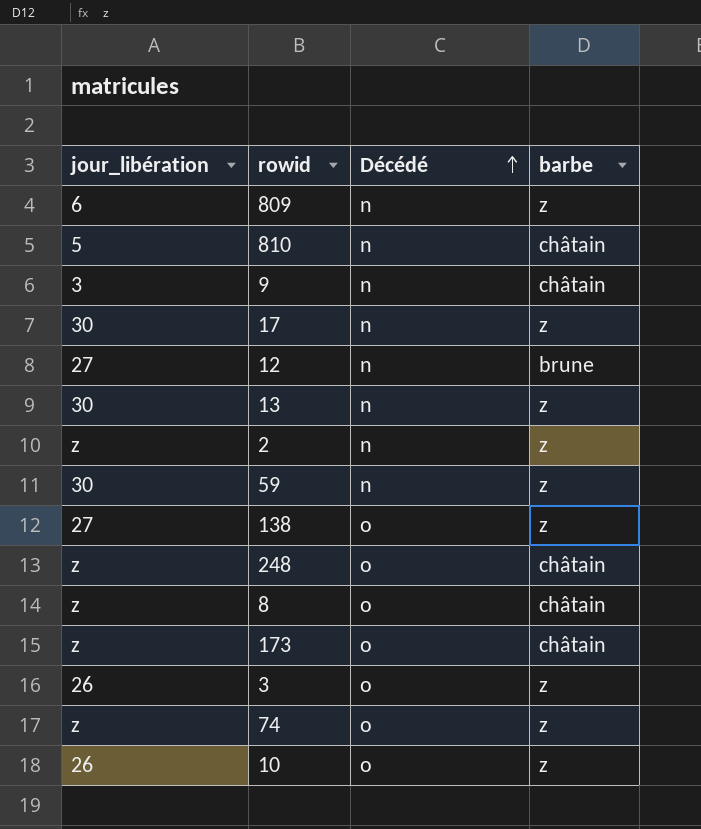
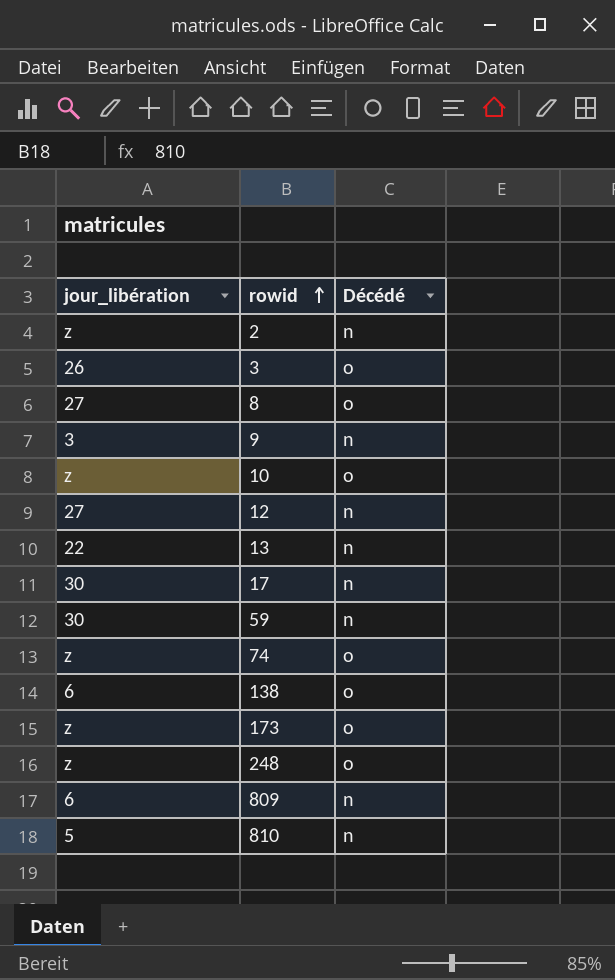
row order: Décédé ascending -> rowid ascending
column barbe | position: 4 -> none
8 | jour_libération: z -> 27
10 | jour_libération: 26 -> z
13 | jour_libération: 30 -> 22
138 | jour_libération: 27 -> 6

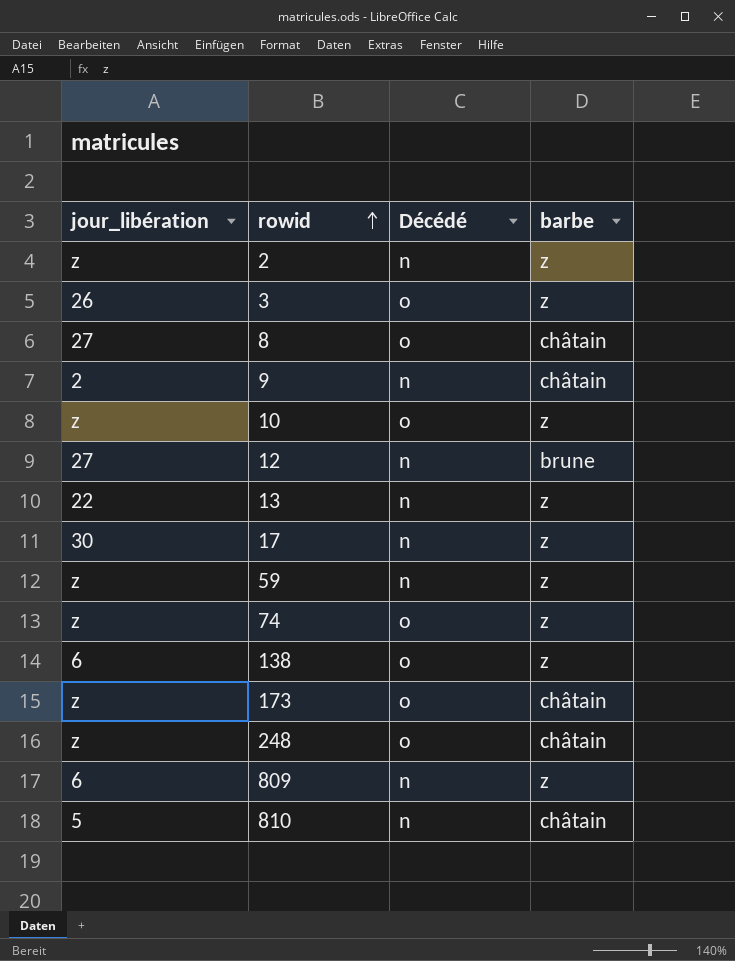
column barbe | position: none -> 4
9 | jour_libération: 3 -> 2
59 | jour_libération: 30 -> z

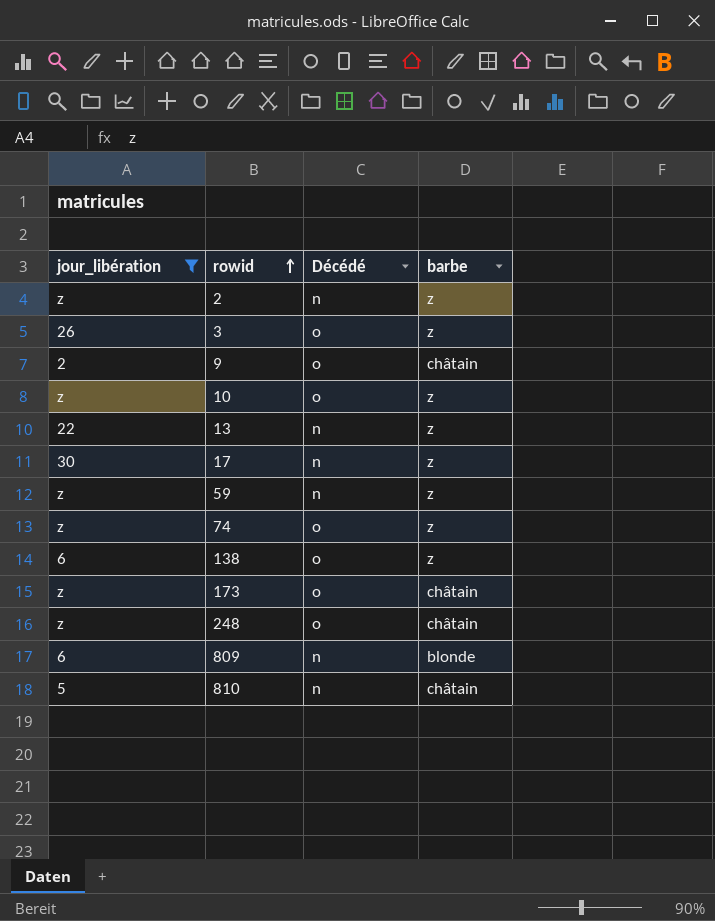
filter: none -> jour_libération != 27
9 | Décédé: n -> o
809 | barbe: z -> blonde

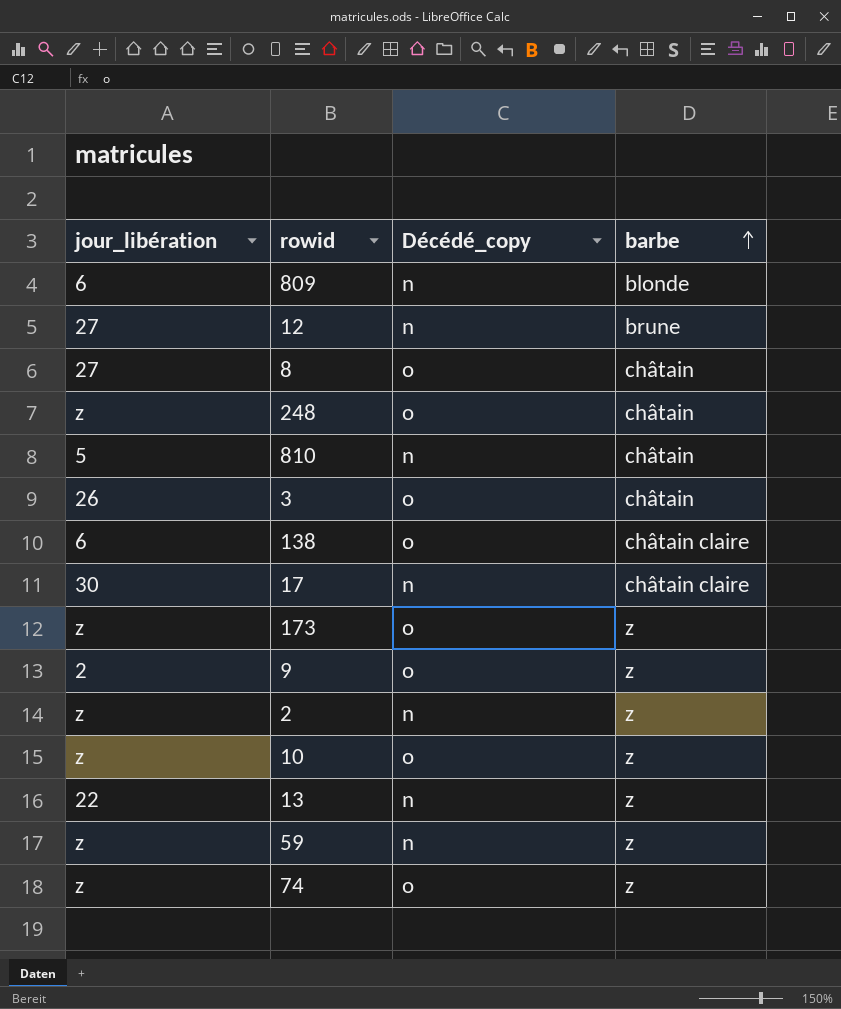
filter: jour_libération != 27 -> none
row order: rowid ascending -> barbe ascending
column name: Décédé -> Décédé_copy
3 | barbe: z -> châtain
138 | barbe: z -> châtain claire
17 | barbe: z -> châtain claire
173 | barbe: châtain -> z
9 | barbe: châtain -> z

